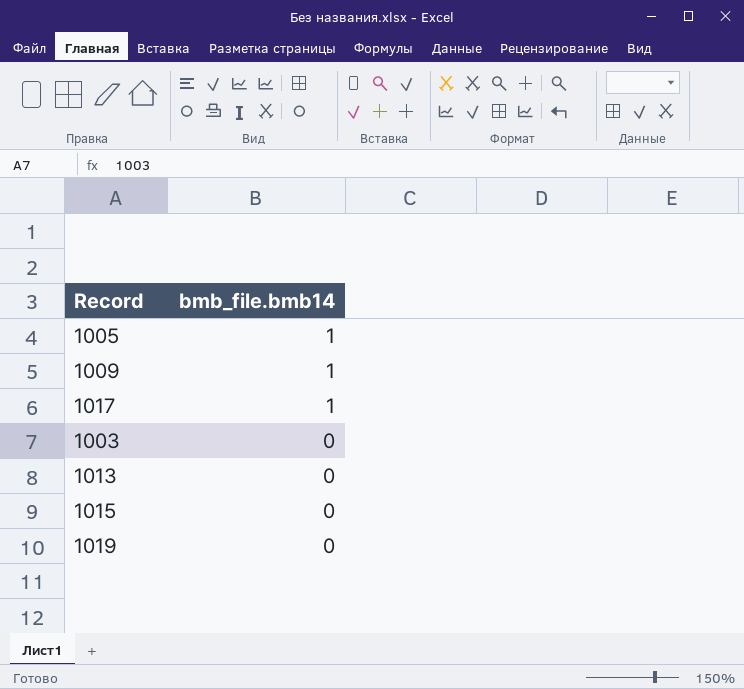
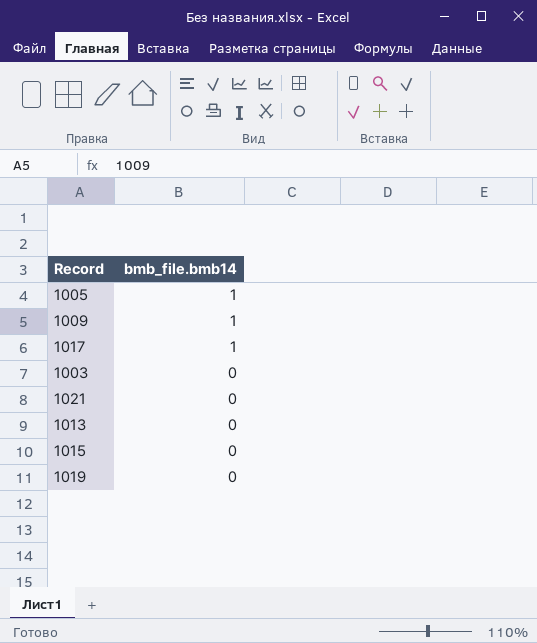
row 1021: none -> 0

